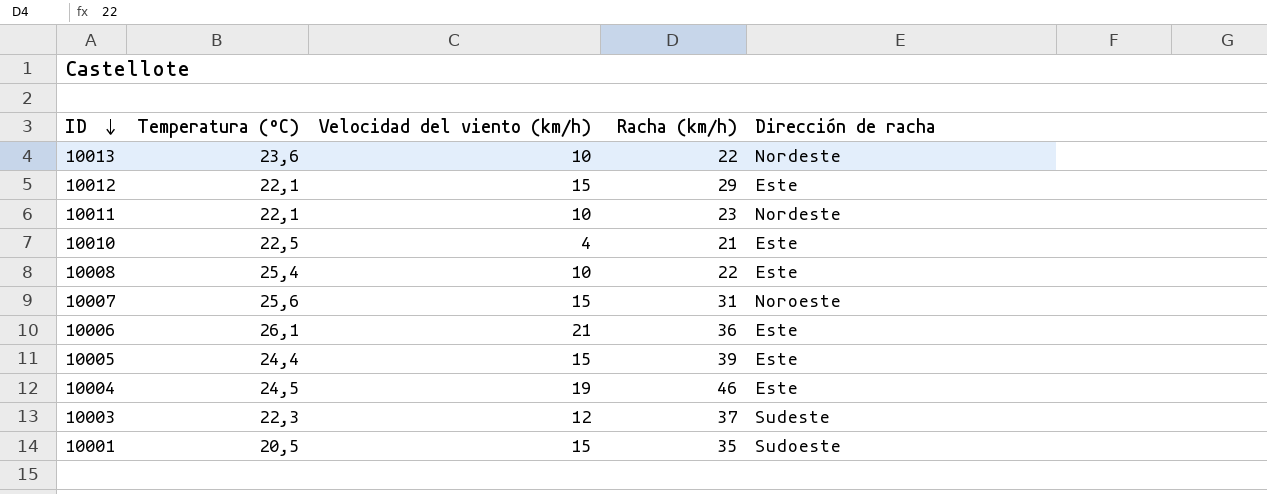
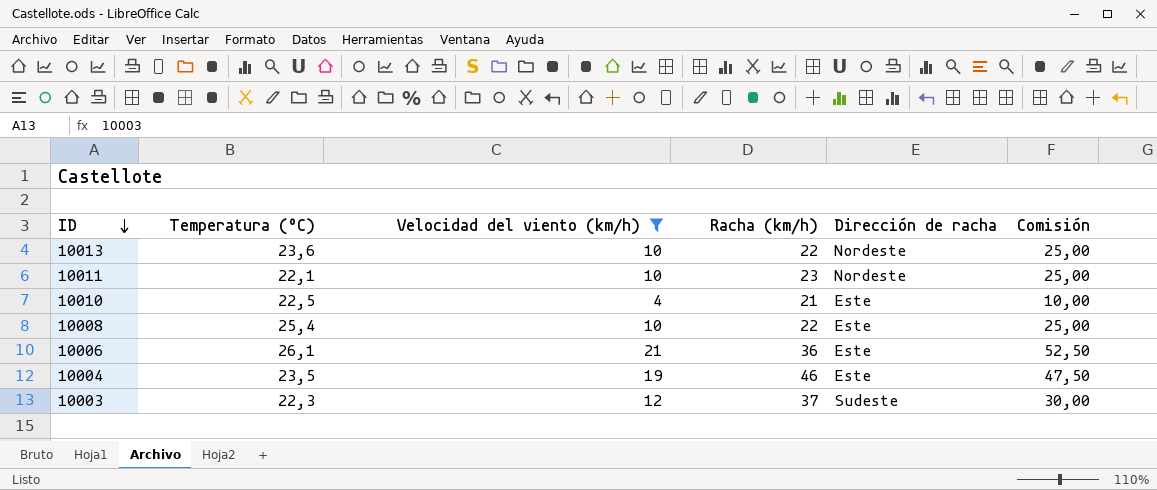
filter: none -> Velocidad del viento (km/h) != 15
column Comisión | formula: none -> [Velocidad del viento (km/h)] * 2,5
10004 | Temperatura (ºC): 24,5 -> 23,5

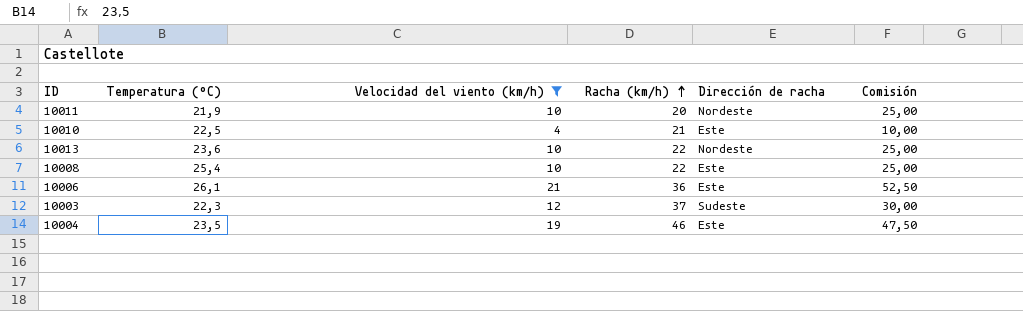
row order: ID descending -> Racha (km/h) ascending
10011 | Temperatura (ºC): 22,1 -> 21,9
10011 | Racha (km/h): 23 -> 20

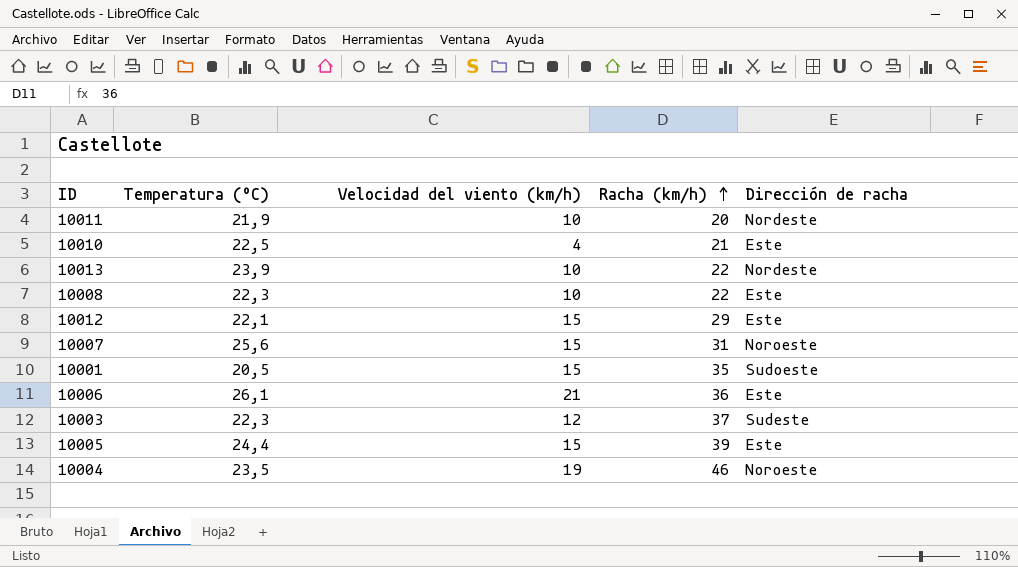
filter: Velocidad del viento (km/h) != 15 -> none
column Comisión | formula: [Velocidad del viento (km/h)] * 2,5 -> none
10013 | Temperatura (ºC): 23,6 -> 23,9
10008 | Temperatura (ºC): 25,4 -> 22,3
10004 | Dirección de racha: Este -> Noroeste

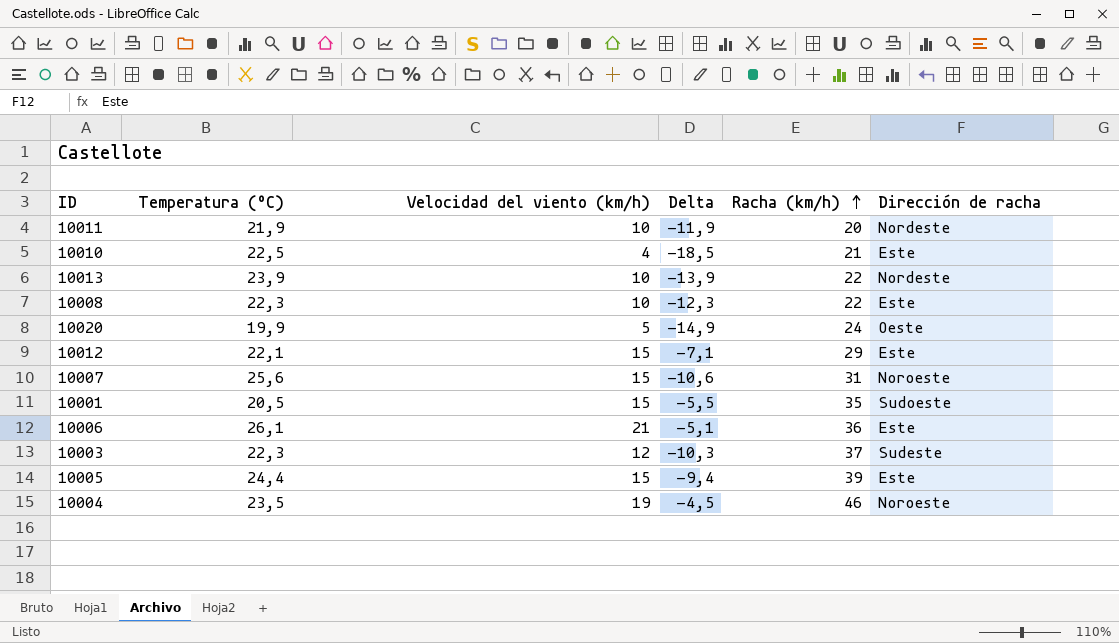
column Delta | formula: none -> [Velocidad del viento (km/h)] - [Temperatura (ºC)]
row 10020: none -> 19,9 | 5 | -14,9 | 24 | Oeste

